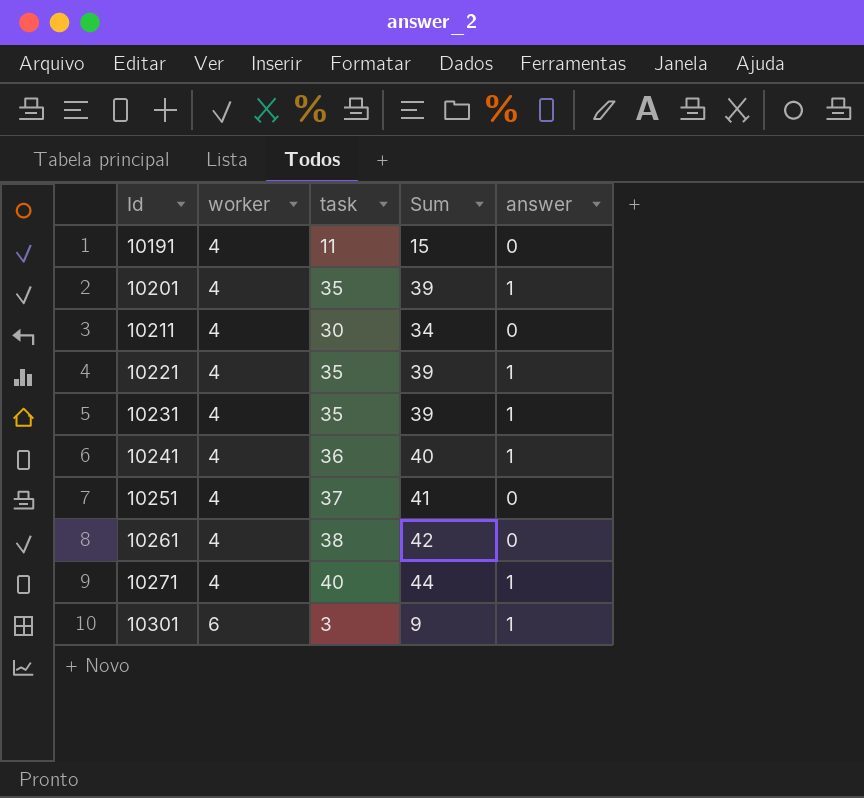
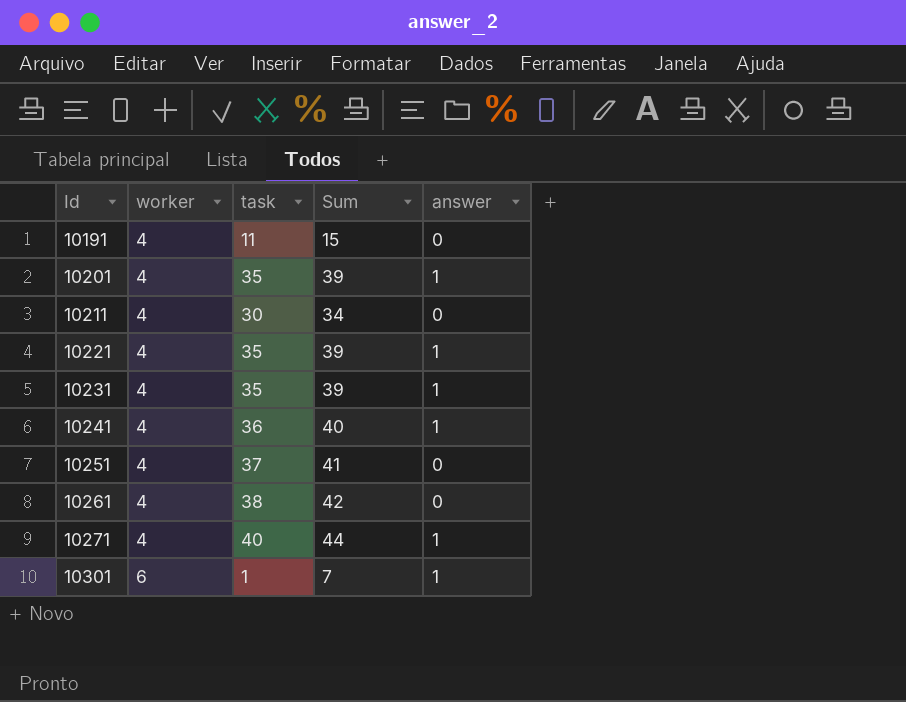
10301 | task: 3 -> 1
10301 | Sum: 9 -> 7

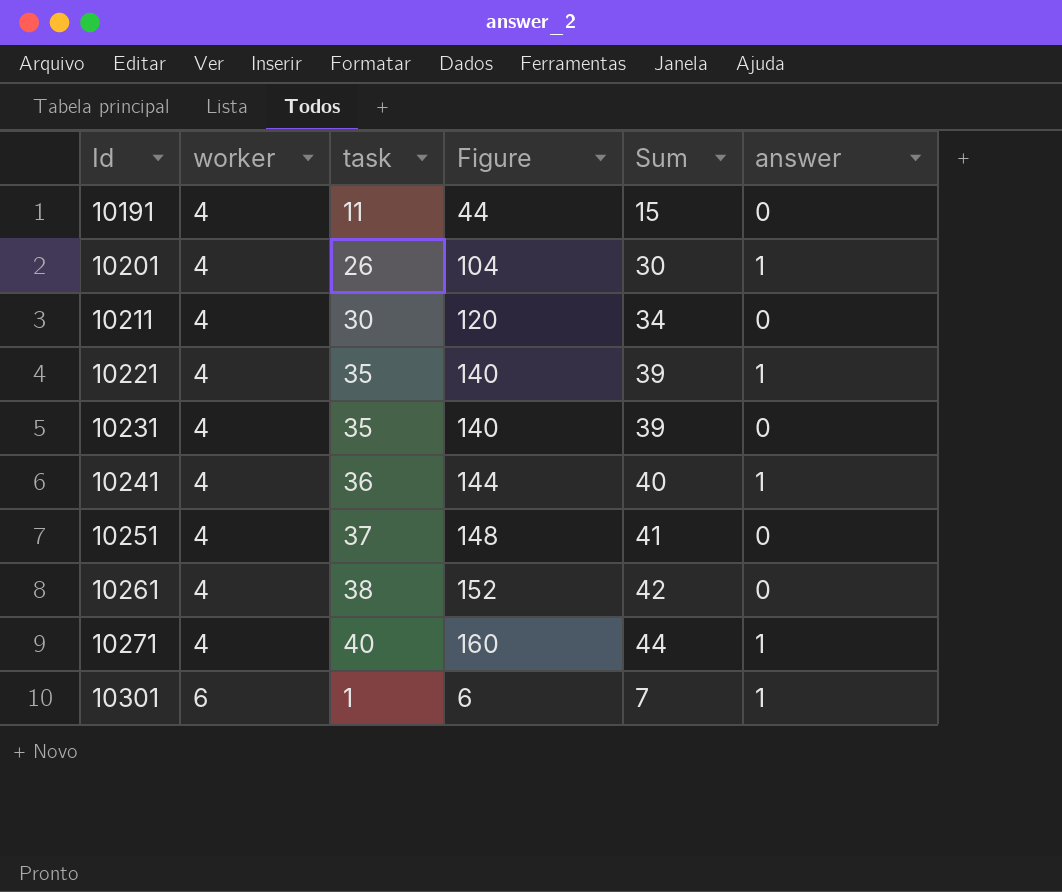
column Figure | formula: none -> [worker] * [task]
10201 | task: 35 -> 26
10201 | Sum: 39 -> 30
10231 | answer: 1 -> 0

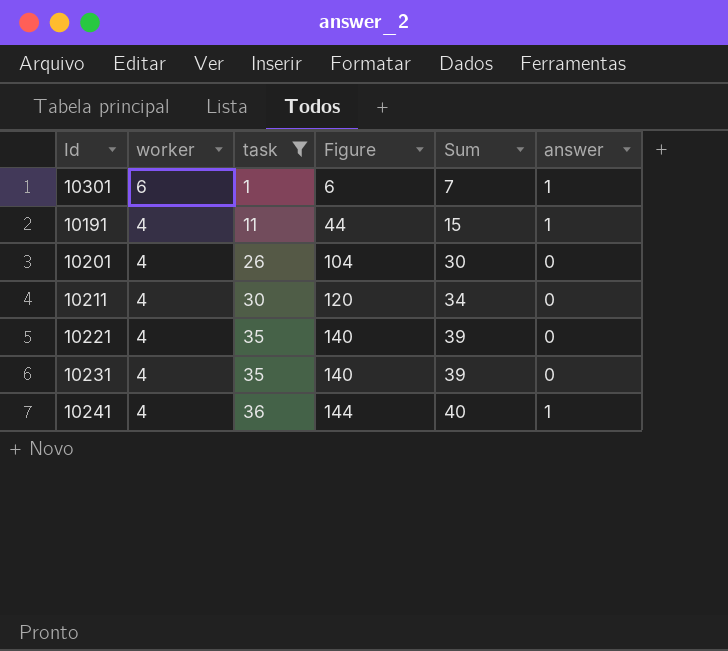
filter: none -> task <= 36
row order: Id ascending -> worker descending
10191 | answer: 0 -> 1
10201 | answer: 1 -> 0
10221 | answer: 1 -> 0

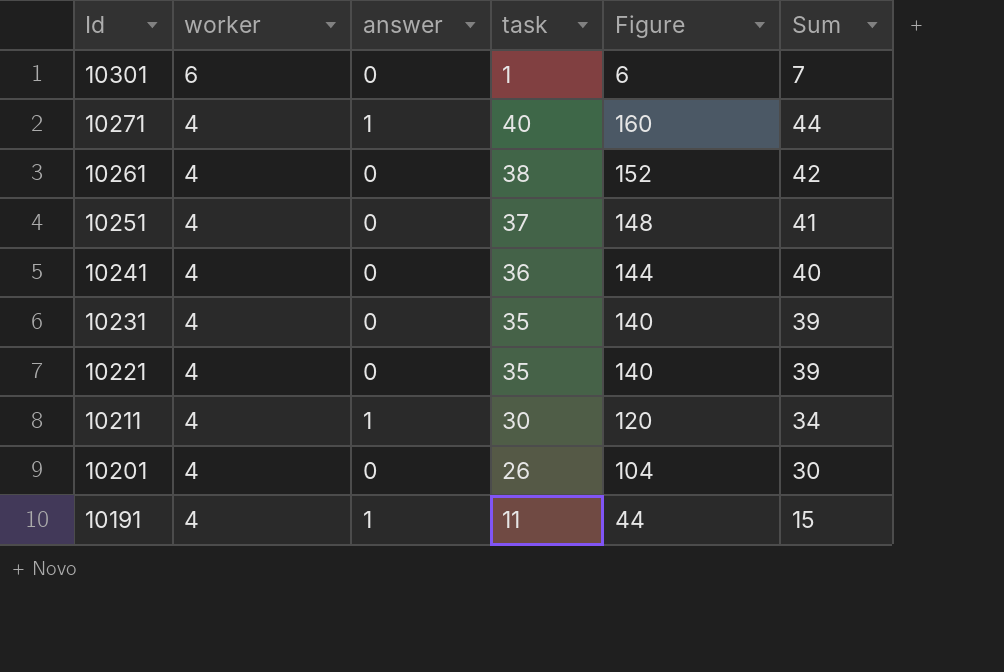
filter: task <= 36 -> none
row order: worker descending -> Id descending
column answer | position: 6 -> 3
10301 | answer: 1 -> 0
10241 | answer: 1 -> 0
10211 | answer: 0 -> 1

